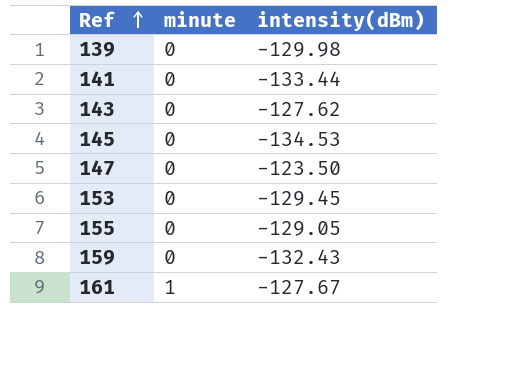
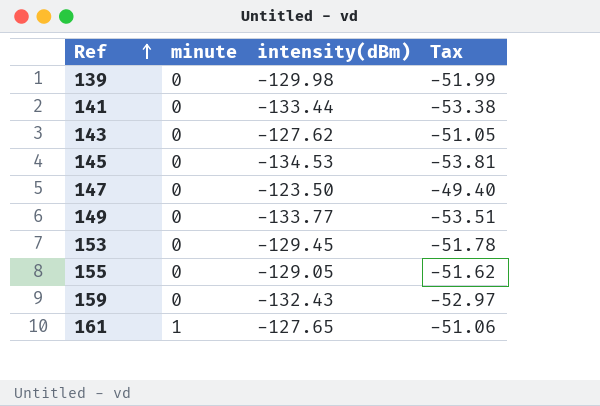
column Tax | formula: none -> [intensity(dBm)] * 0.4
row 149: none -> 0 | -133.77 | -53.51
161 | intensity(dBm): -127.67 -> -127.65

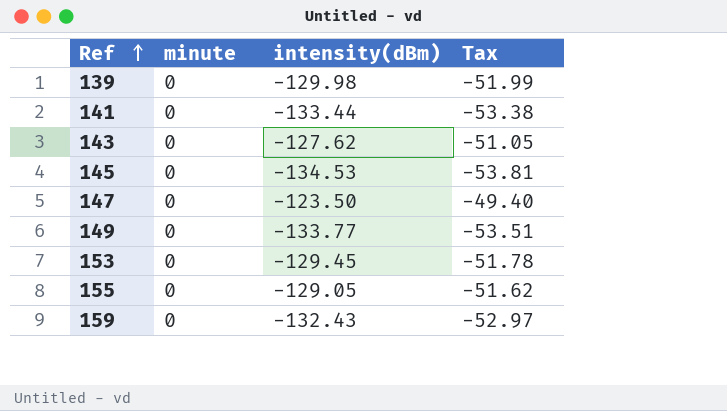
row 161: 1 | -127.65 | -51.06 -> none

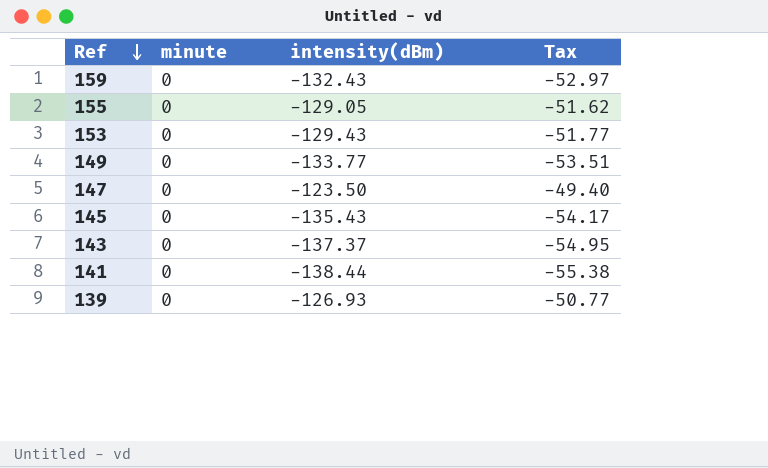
row order: Ref ascending -> Ref descending
153 | intensity(dBm): -129.45 -> -129.43
153 | Tax: -51.78 -> -51.77
145 | intensity(dBm): -134.53 -> -135.43
145 | Tax: -53.81 -> -54.17
143 | intensity(dBm): -127.62 -> -137.37
143 | Tax: -51.05 -> -54.95
141 | intensity(dBm): -133.44 -> -138.44
141 | Tax: -53.38 -> -55.38
139 | intensity(dBm): -129.98 -> -126.93
139 | Tax: -51.99 -> -50.77

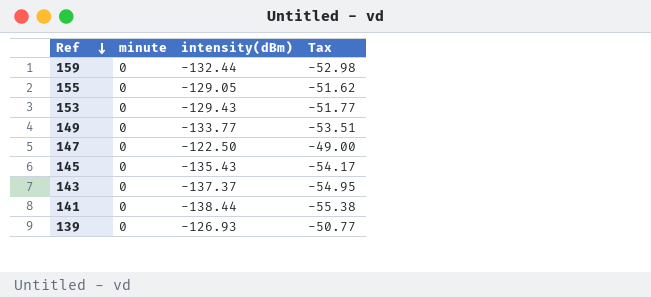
159 | intensity(dBm): -132.43 -> -132.44
159 | Tax: -52.97 -> -52.98
147 | intensity(dBm): -123.50 -> -122.50
147 | Tax: -49.40 -> -49.00

